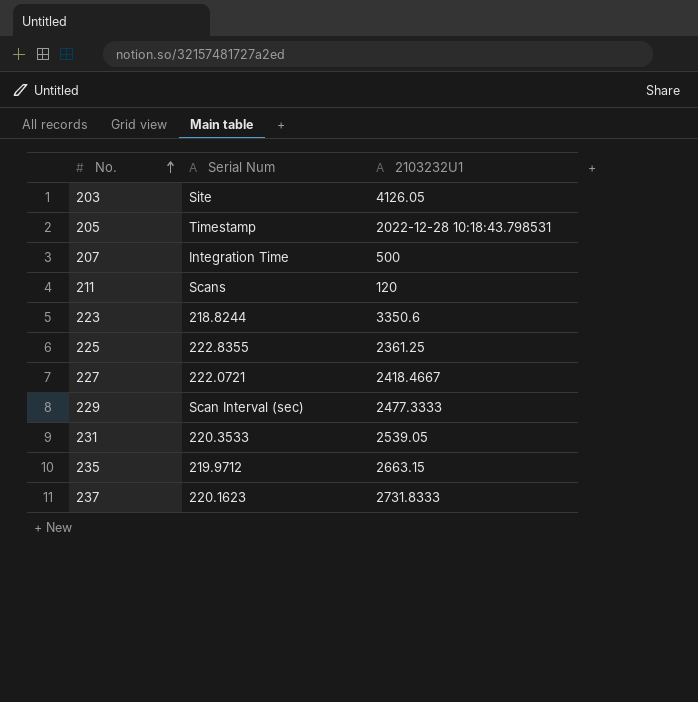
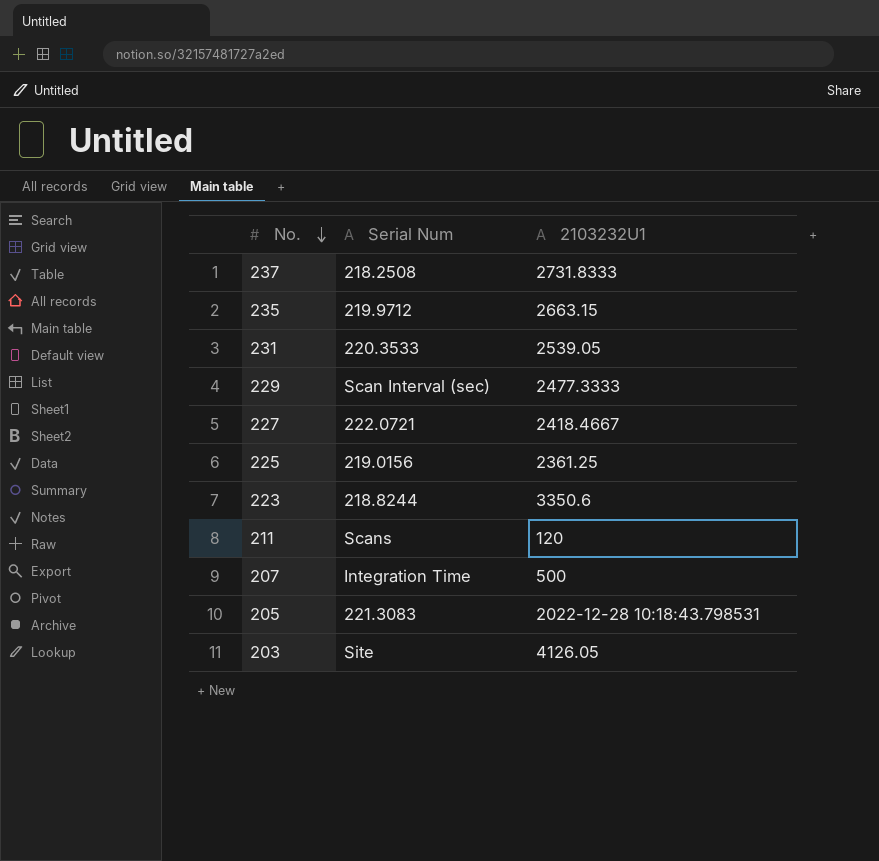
row order: No. ascending -> No. descending
237 | Serial Num: 220.1623 -> 218.2508
225 | Serial Num: 222.8355 -> 219.0156
205 | Serial Num: Timestamp -> 221.3083

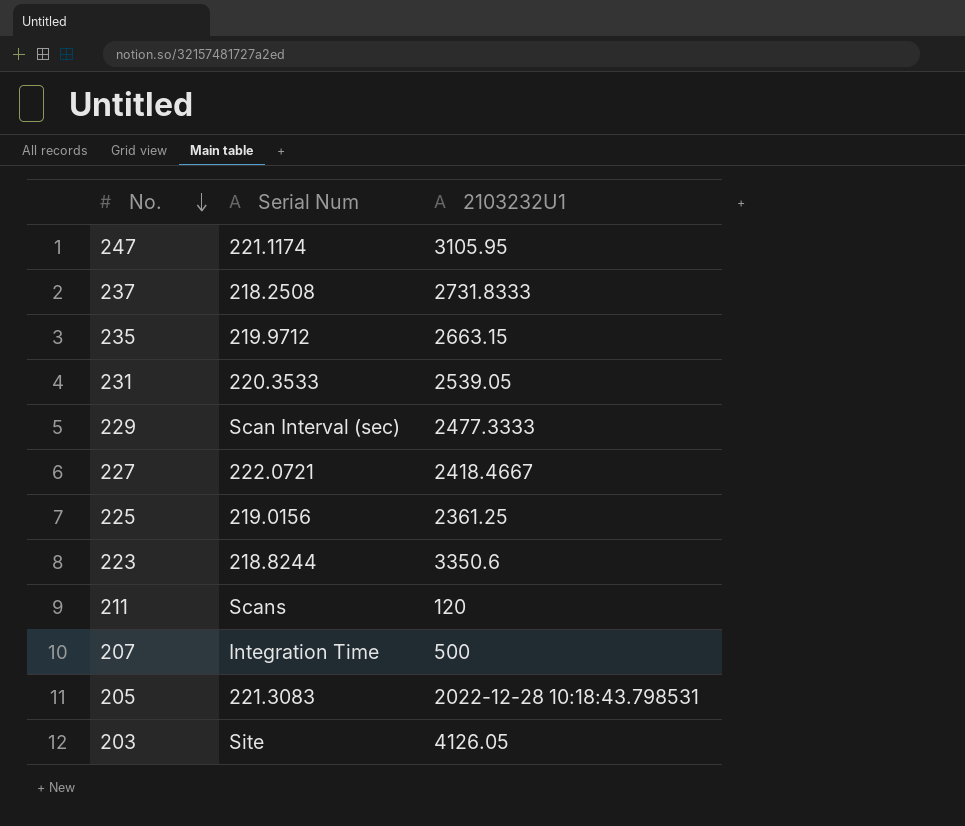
row 247: none -> 221.1174 | 3105.95

